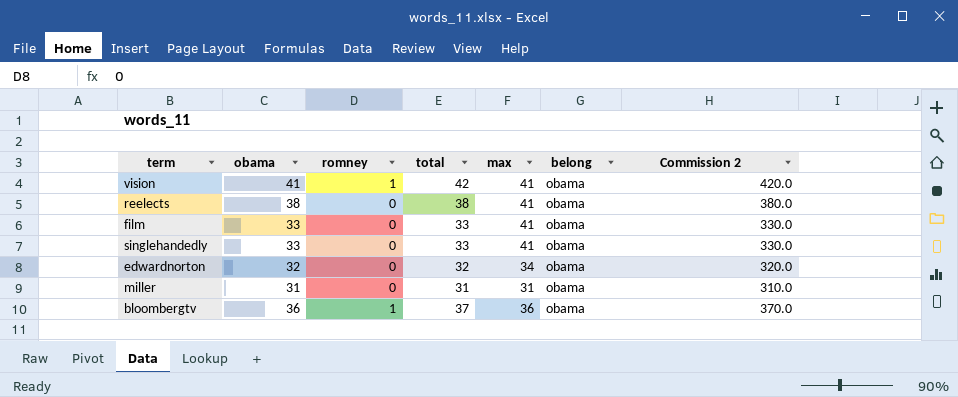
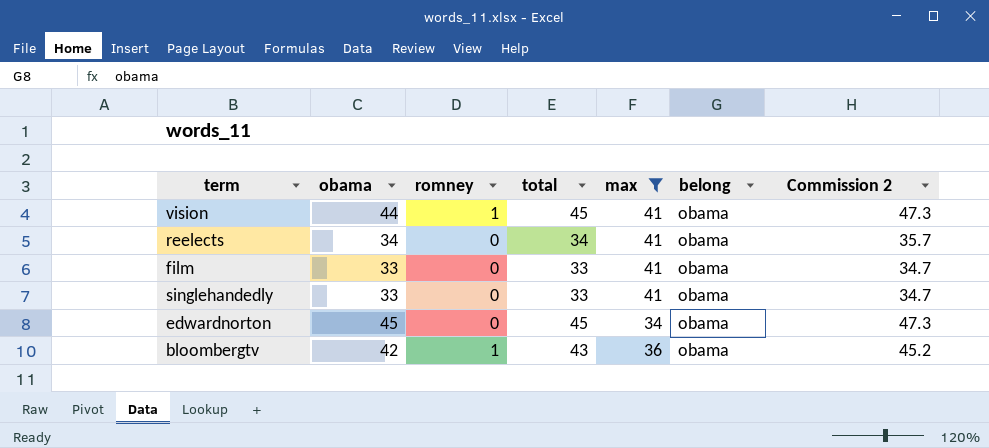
filter: none -> max != 31
column Commission 2 | formula: [total] * 10 -> [total] * 1.05
vision | obama: 41 -> 44
vision | total: 42 -> 45
reelects | obama: 38 -> 34
reelects | total: 38 -> 34
edwardnorton | obama: 32 -> 45
edwardnorton | total: 32 -> 45
bloombergtv | obama: 36 -> 42
bloombergtv | total: 37 -> 43

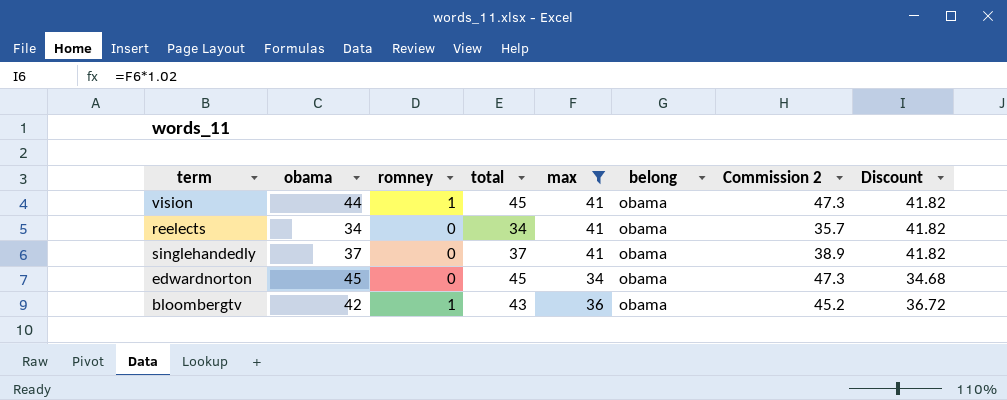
column Discount | formula: none -> [max] * 1.02
row film: 33 | 0 | 33 | 41 | obama | 34.7 -> none
singlehandedly | obama: 33 -> 37
singlehandedly | total: 33 -> 37
singlehandedly | Commission 2: 34.7 -> 38.9

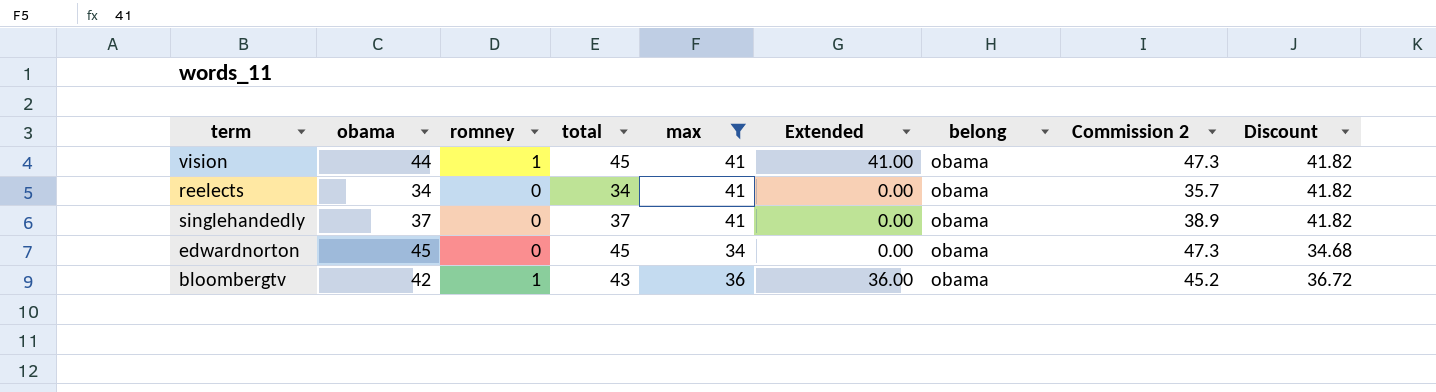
column Extended | formula: none -> [romney] * [max]

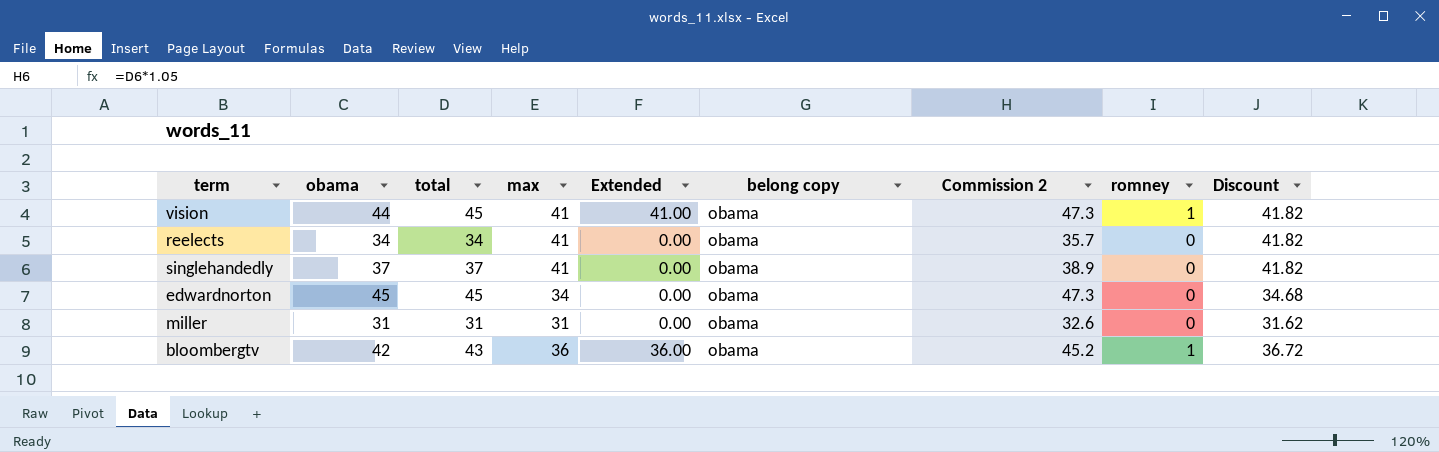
filter: max != 31 -> none
column name: belong -> belong copy
column romney | position: 3 -> 8

